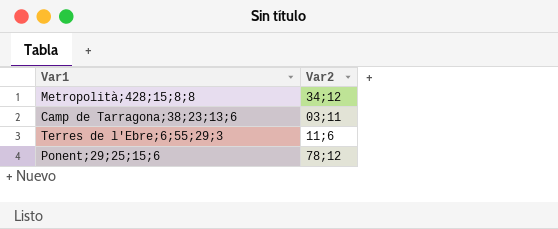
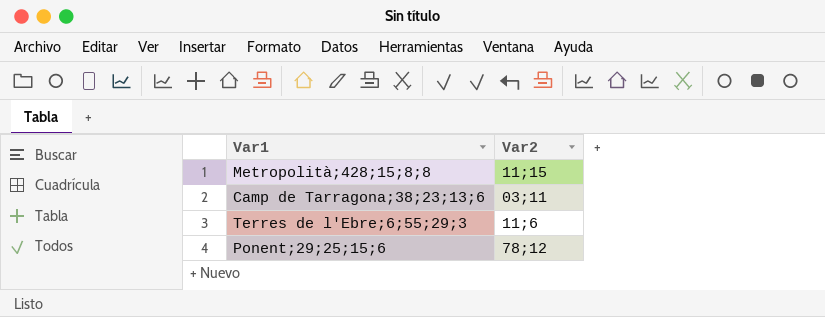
Metropolità;428;15;8;8 | Var2: 34;12 -> 11;15

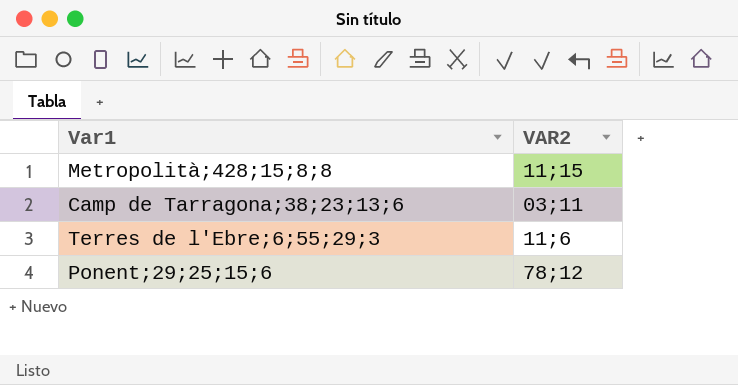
column name: Var2 -> VAR2

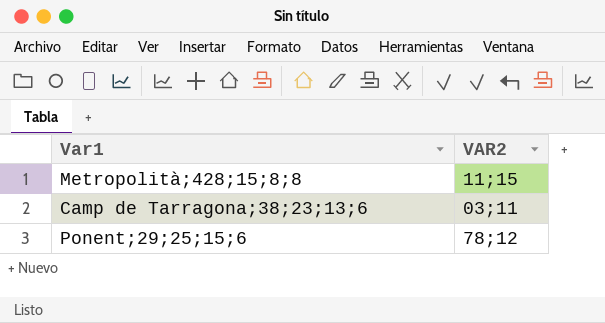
row Terres de l'Ebre;6;55;29;3: 11;6 -> none

